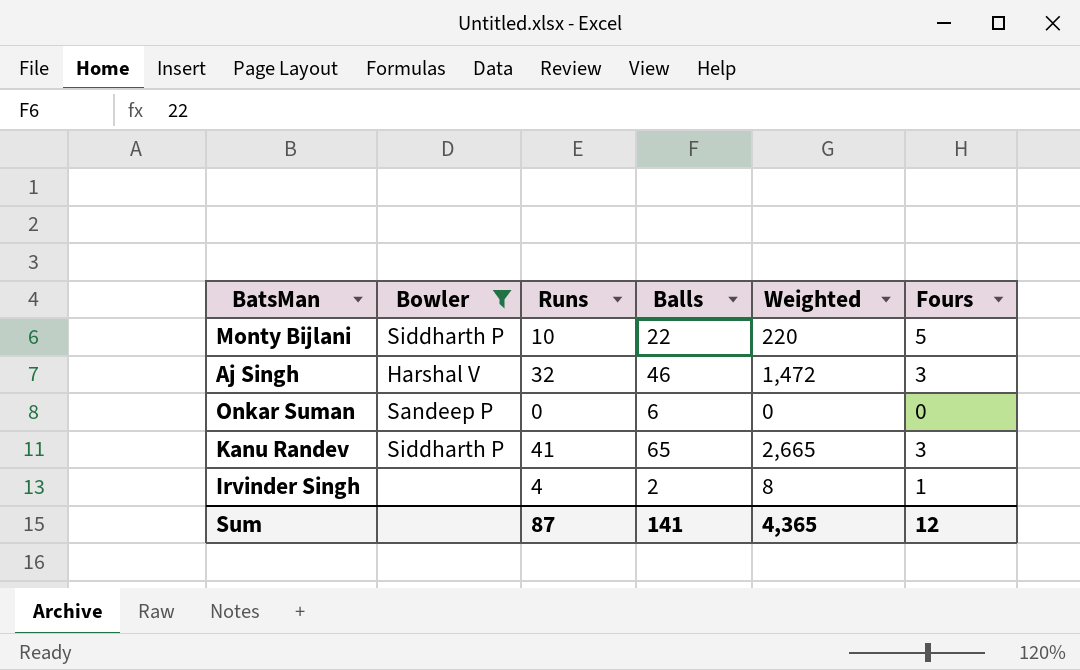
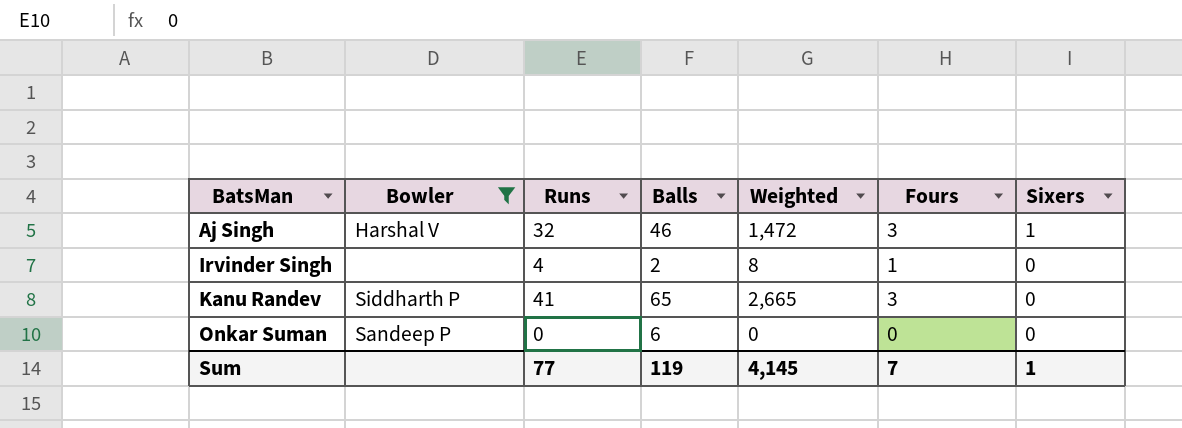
row order: none -> BatsMan ascending
column Sixers | position: none -> 7
row Monty Bijlani: Siddharth P | 10 | 22 | 220 | 5 -> none
Sum | Runs: 87 -> 77
Sum | Balls: 141 -> 119
Sum | Weighted: 4,365 -> 4,145
Sum | Fours: 12 -> 7

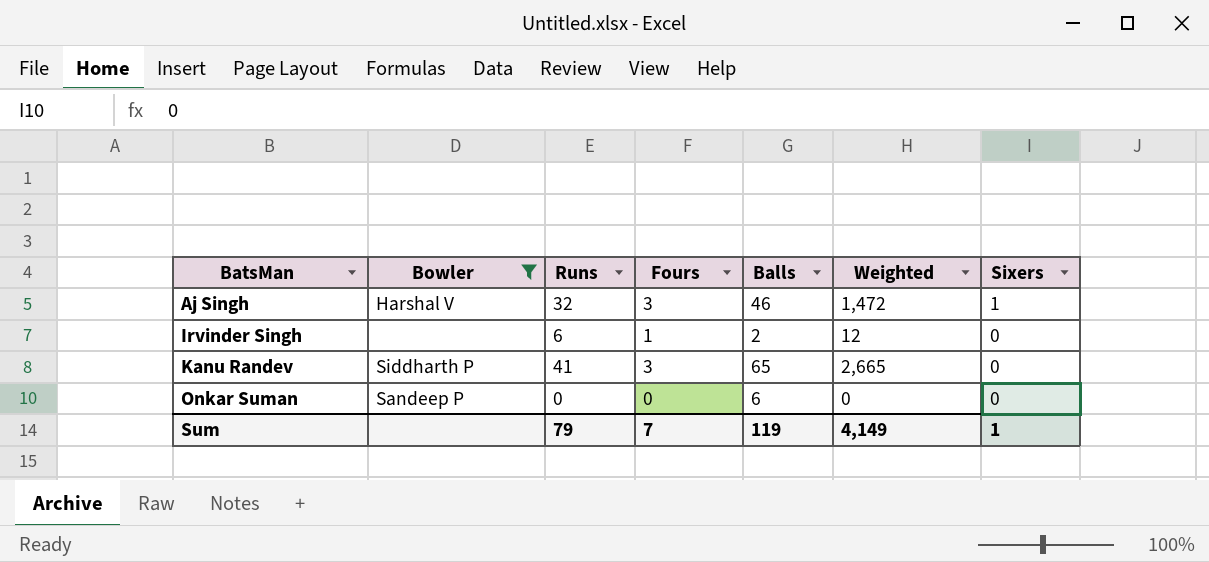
column Fours | position: 6 -> 4
Irvinder Singh | Runs: 4 -> 6
Irvinder Singh | Weighted: 8 -> 12
Sum | Runs: 77 -> 79
Sum | Weighted: 4,145 -> 4,149

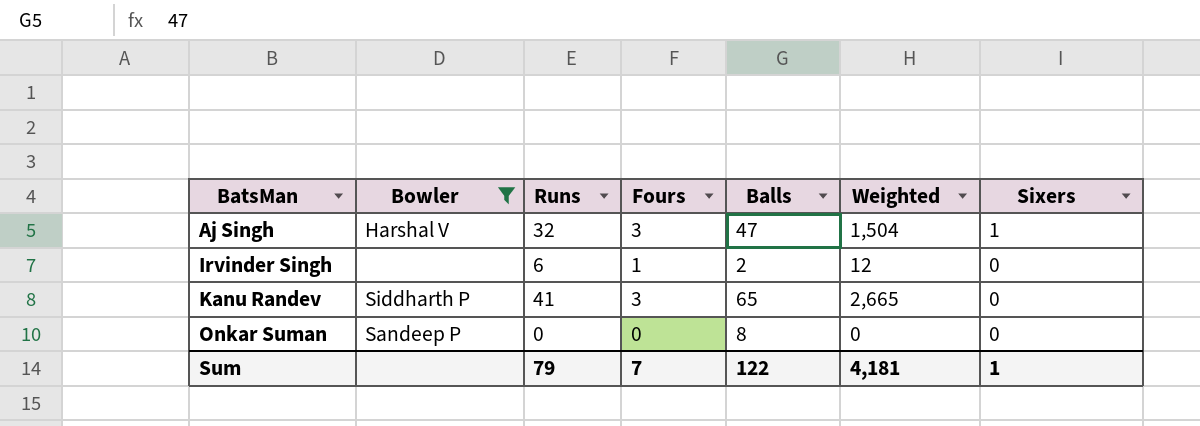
Aj Singh | Balls: 46 -> 47
Aj Singh | Weighted: 1,472 -> 1,504
Onkar Suman | Balls: 6 -> 8
Sum | Balls: 119 -> 122
Sum | Weighted: 4,149 -> 4,181

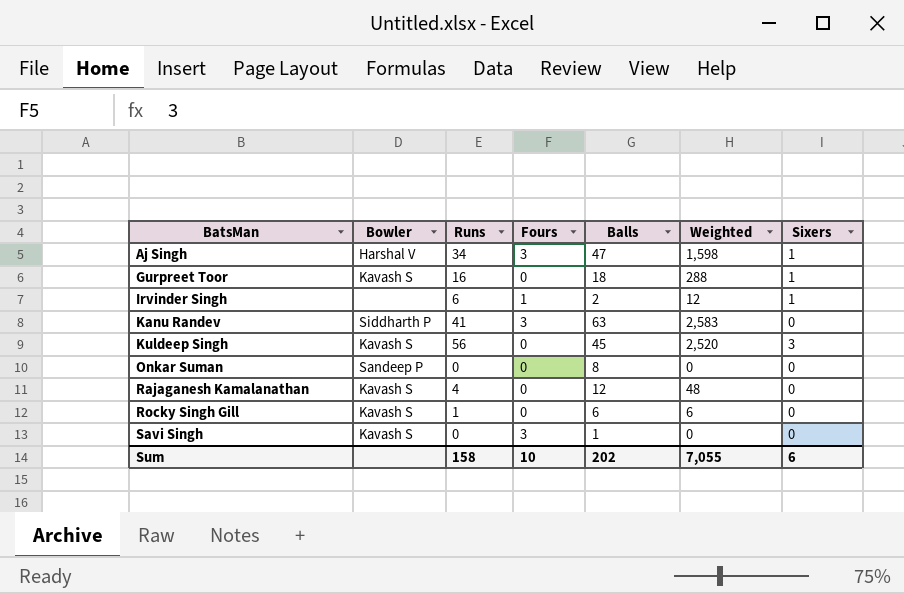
filter: Bowler != Kavash S -> none
Aj Singh | Runs: 32 -> 34
Aj Singh | Weighted: 1,504 -> 1,598
Irvinder Singh | Sixers: 0 -> 1
Kanu Randev | Balls: 65 -> 63
Kanu Randev | Weighted: 2,665 -> 2,583
Sum | Runs: 79 -> 158
Sum | Fours: 7 -> 10
Sum | Balls: 122 -> 202
Sum | Weighted: 4,181 -> 7,055
Sum | Sixers: 1 -> 6

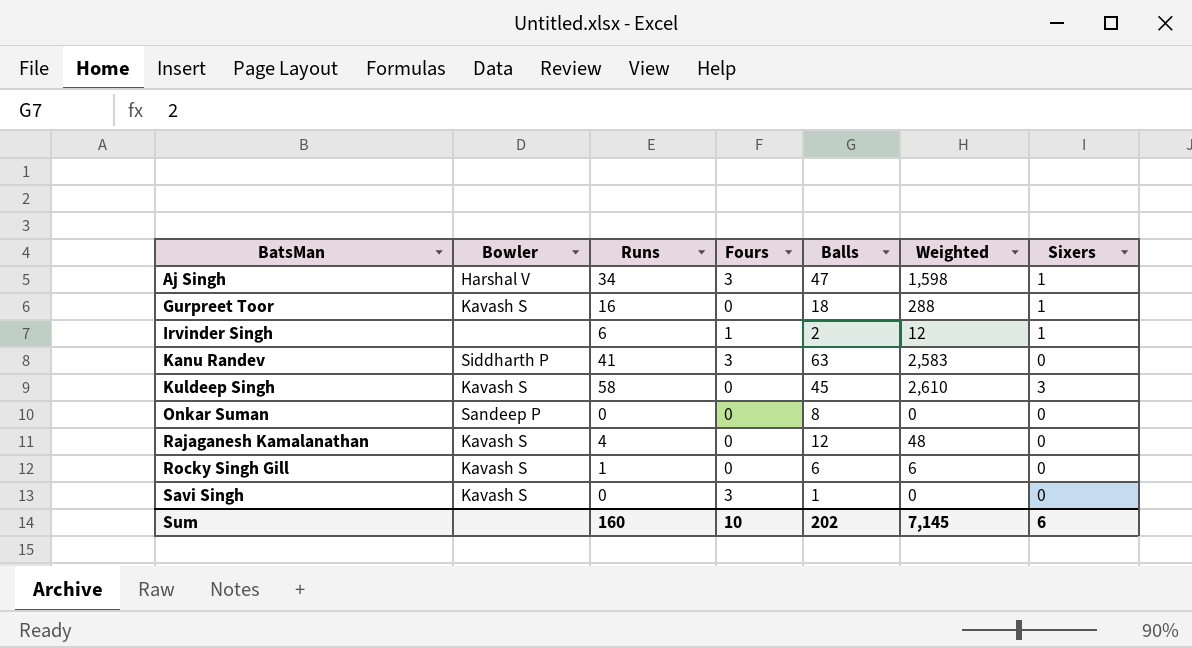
Kuldeep Singh | Runs: 56 -> 58
Kuldeep Singh | Weighted: 2,520 -> 2,610
Sum | Runs: 158 -> 160
Sum | Weighted: 7,055 -> 7,145

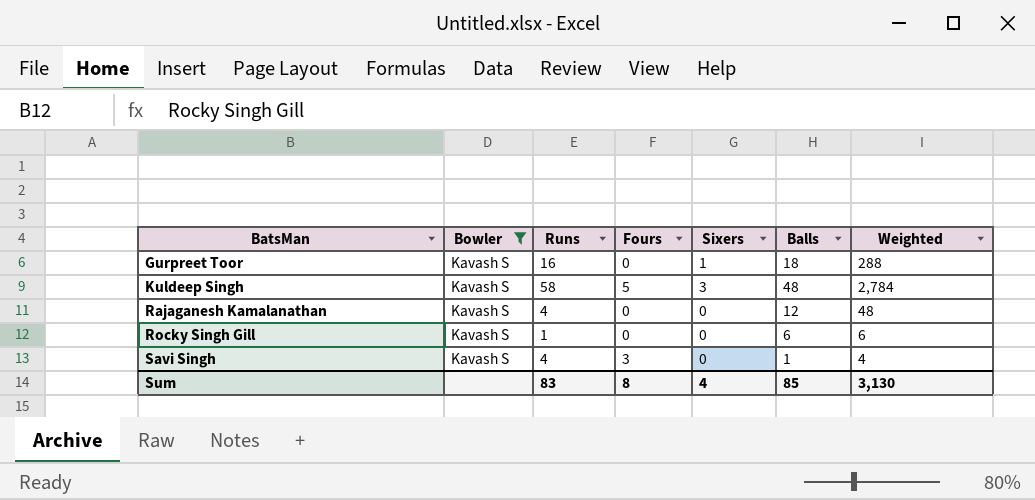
filter: none -> Bowler = Kavash S
column Sixers | position: 7 -> 5
Kuldeep Singh | Fours: 0 -> 5
Kuldeep Singh | Balls: 45 -> 48
Kuldeep Singh | Weighted: 2,610 -> 2,784
Savi Singh | Runs: 0 -> 4
Savi Singh | Weighted: 0 -> 4
Sum | Runs: 160 -> 83
Sum | Fours: 10 -> 8
Sum | Sixers: 6 -> 4
Sum | Balls: 202 -> 85
Sum | Weighted: 7,145 -> 3,130

